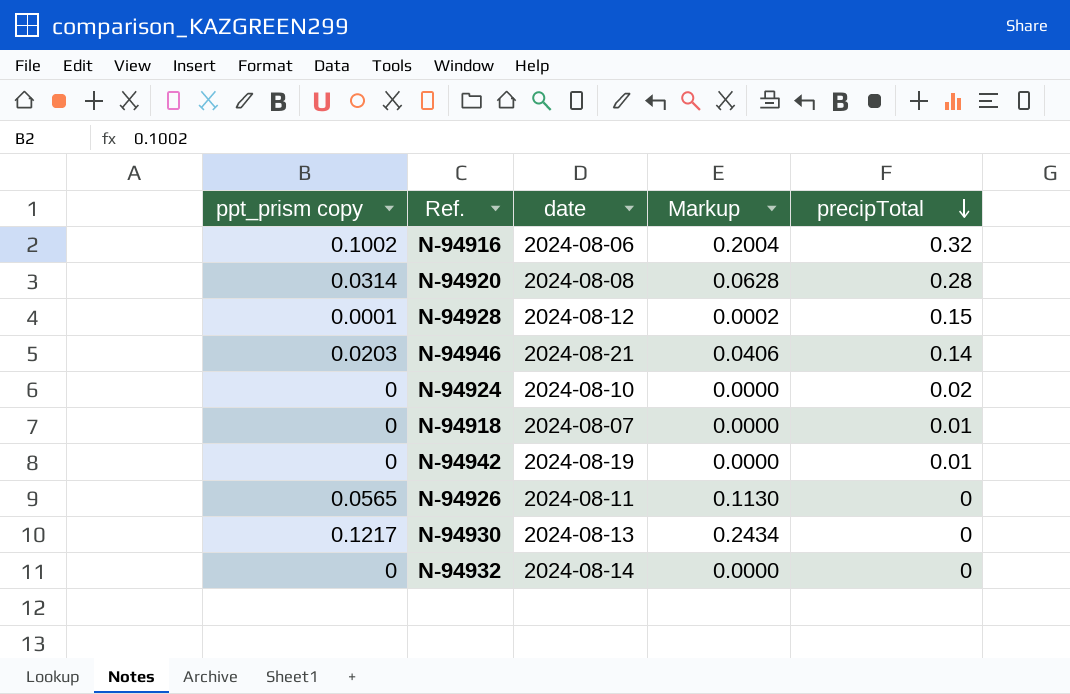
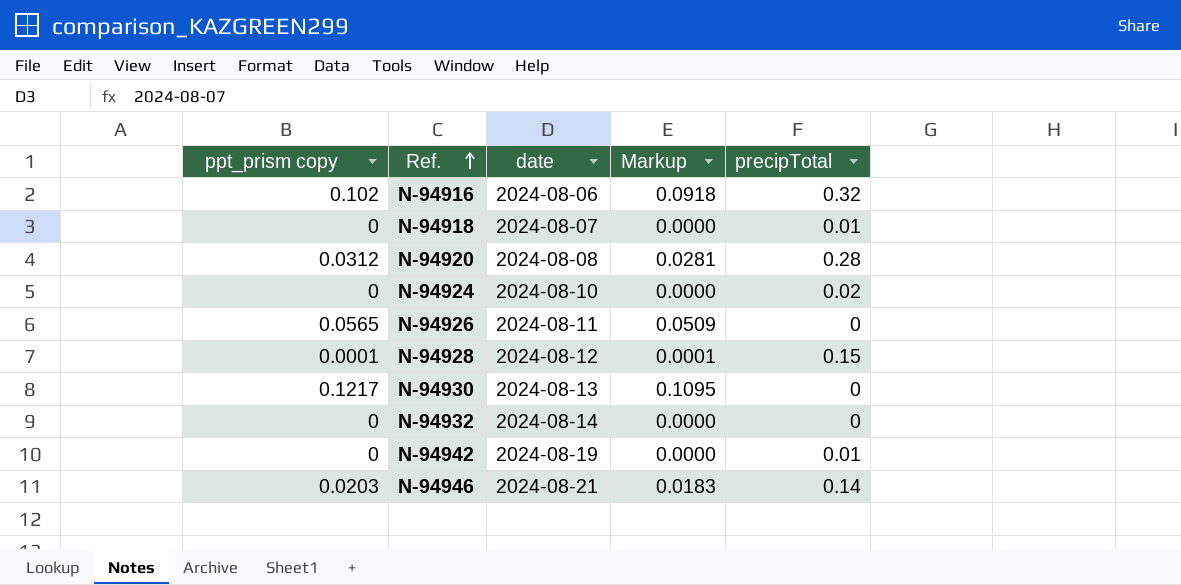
row order: precipTotal descending -> Ref. ascending
column Markup | formula: [ppt_prism copy] * 2 -> [ppt_prism copy] * 0.9
N-94916 | ppt_prism copy: 0.1002 -> 0.102
N-94920 | ppt_prism copy: 0.0314 -> 0.0312

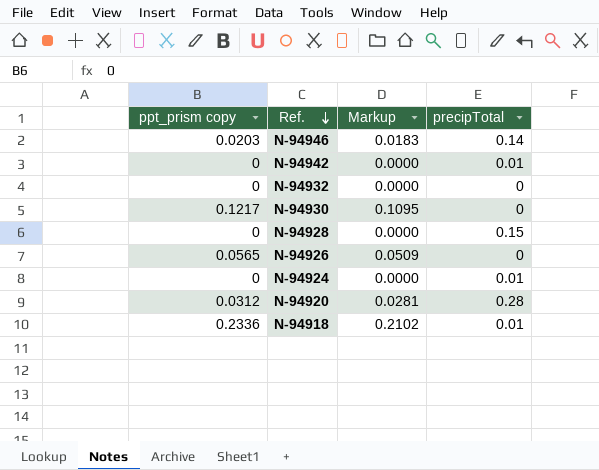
row order: Ref. ascending -> Ref. descending
column date | position: 3 -> none
row N-94916: 0.102 | 2024-08-06 | 0.0918 | 0.32 -> none
N-94928 | ppt_prism copy: 0.0001 -> 0
N-94928 | Markup: 0.0001 -> 0.0000
N-94924 | precipTotal: 0.02 -> 0.01
N-94918 | ppt_prism copy: 0 -> 0.2336
N-94918 | Markup: 0.0000 -> 0.2102

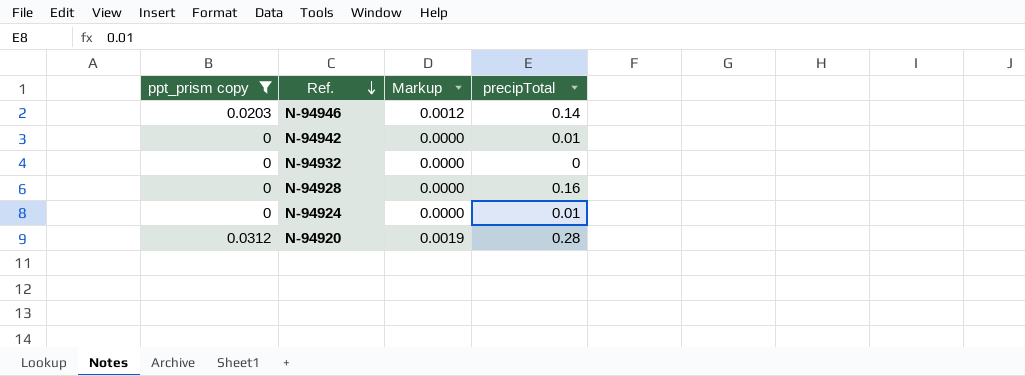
filter: none -> ppt_prism copy <= 0.0312
column Markup | formula: [ppt_prism copy] * 0.9 -> [ppt_prism copy] * 0.06
N-94928 | precipTotal: 0.15 -> 0.16

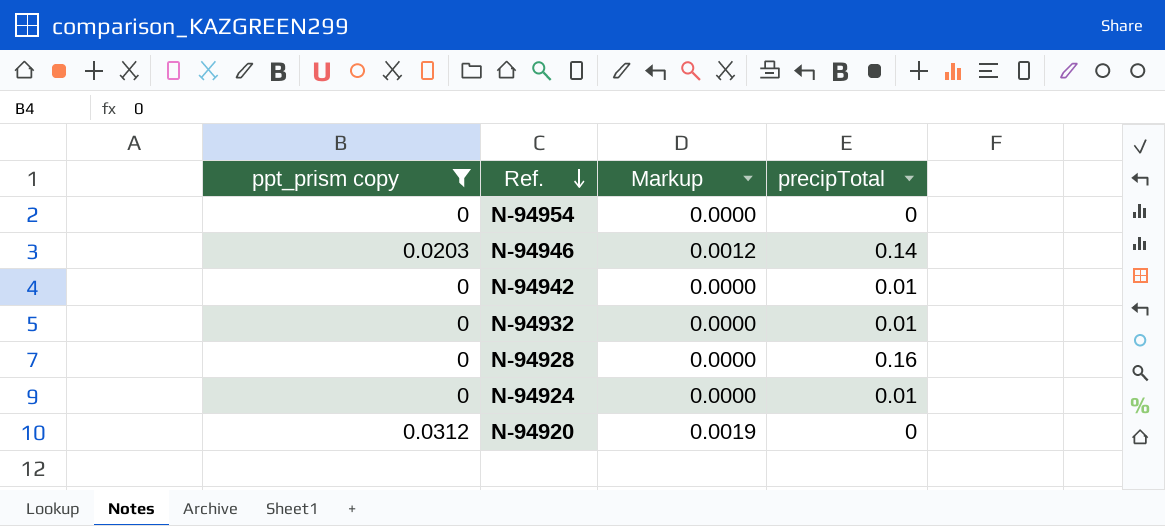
row N-94954: none -> 0 | 0.0000 | 0
N-94932 | precipTotal: 0 -> 0.01
N-94920 | precipTotal: 0.28 -> 0

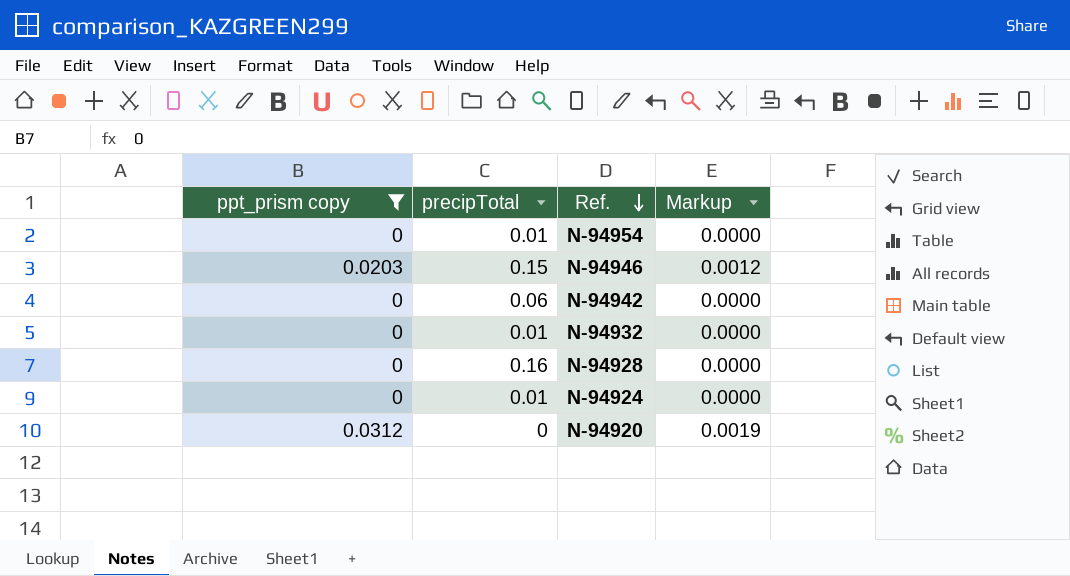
column precipTotal | position: 4 -> 2
N-94954 | precipTotal: 0 -> 0.01
N-94946 | precipTotal: 0.14 -> 0.15
N-94942 | precipTotal: 0.01 -> 0.06

